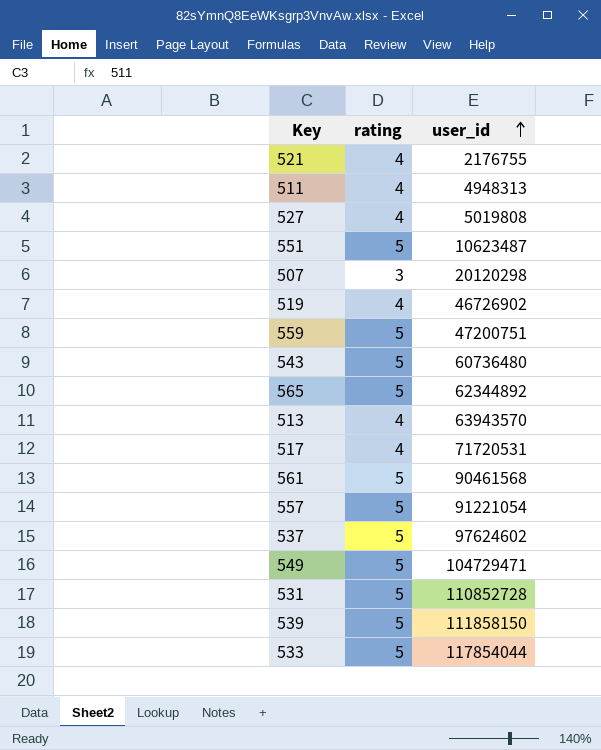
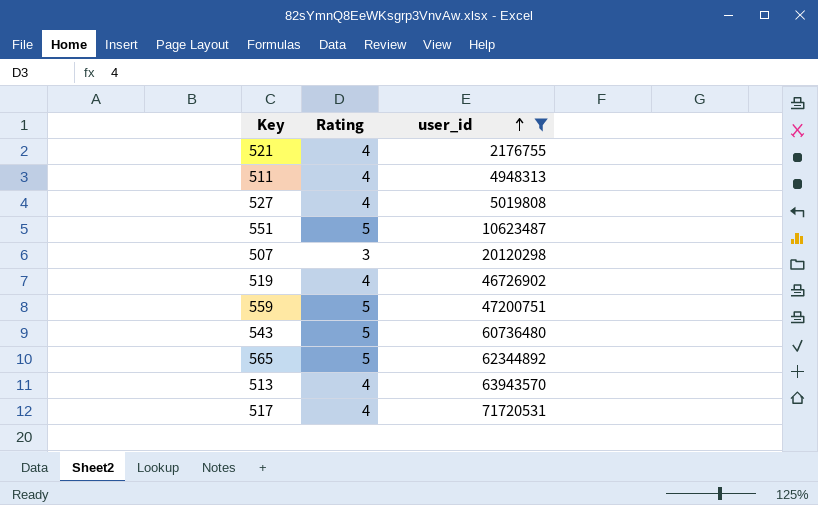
filter: none -> user_id <= 71720531
column name: rating -> Rating

